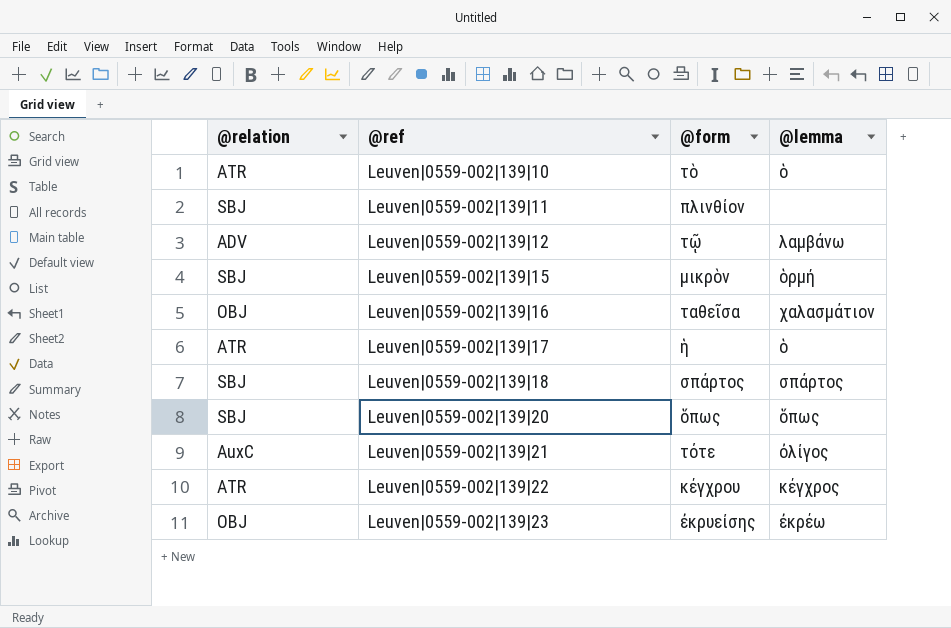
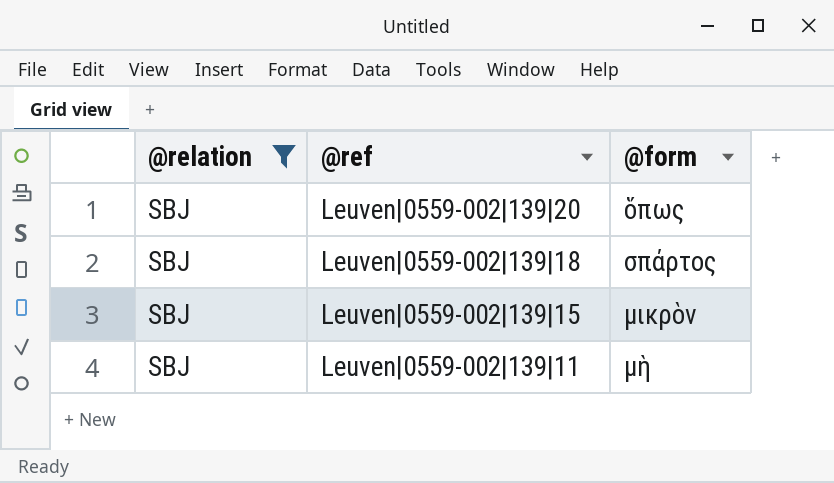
filter: none -> @relation = SBJ
row order: @ref ascending -> @ref descending
column @lemma | position: 4 -> none
Leuven|0559-002|139|11 | @form: πλινθίον -> μὴ

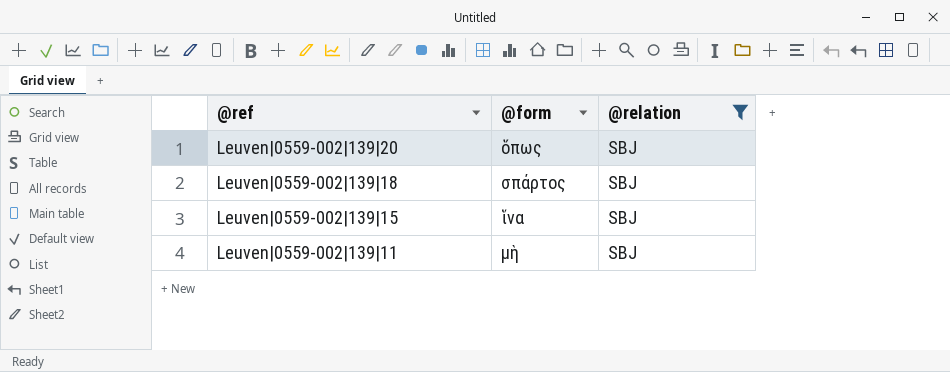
column @relation | position: 1 -> 3
Leuven|0559-002|139|15 | @form: μικρὸν -> ἵνα

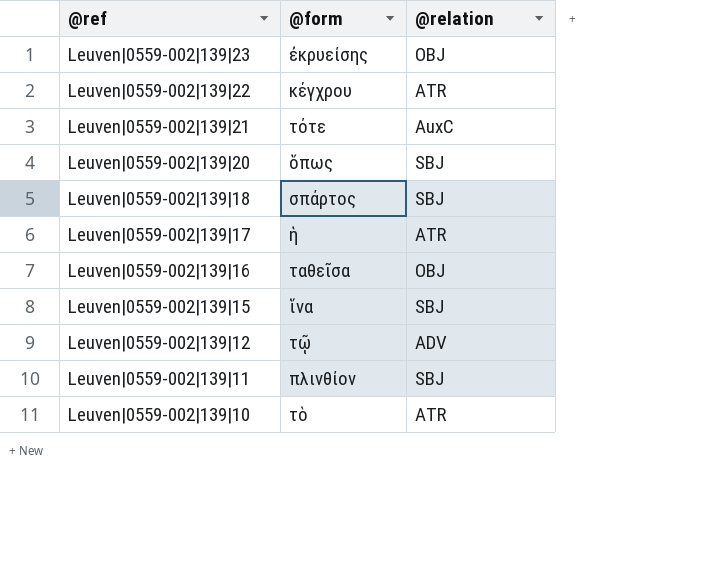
filter: @relation = SBJ -> none
Leuven|0559-002|139|11 | @form: μὴ -> πλινθίον

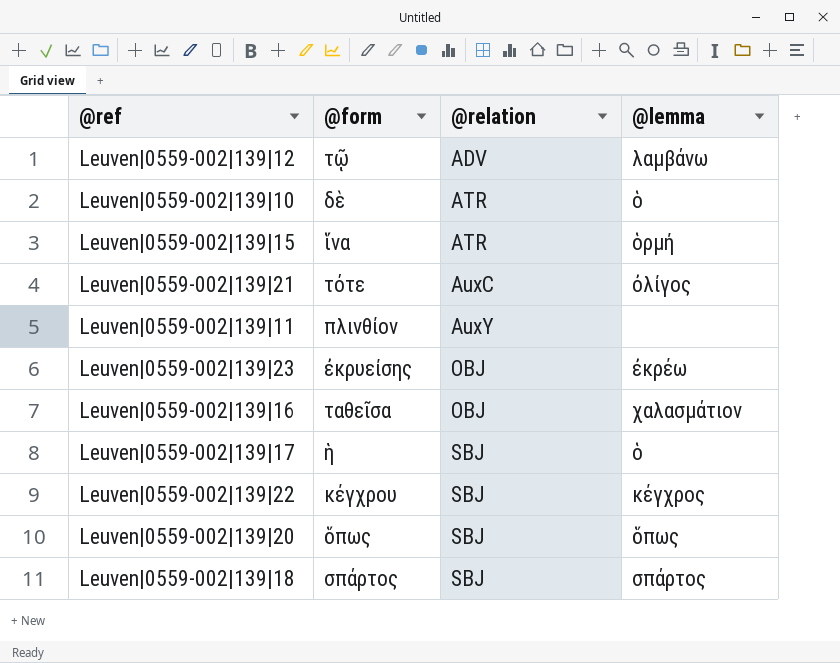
row order: @ref descending -> @relation ascending
column @lemma | position: none -> 4
Leuven|0559-002|139|10 | @form: τὸ -> δὲ
Leuven|0559-002|139|15 | @relation: SBJ -> ATR
Leuven|0559-002|139|11 | @relation: SBJ -> AuxY
Leuven|0559-002|139|17 | @relation: ATR -> SBJ
Leuven|0559-002|139|22 | @relation: ATR -> SBJ

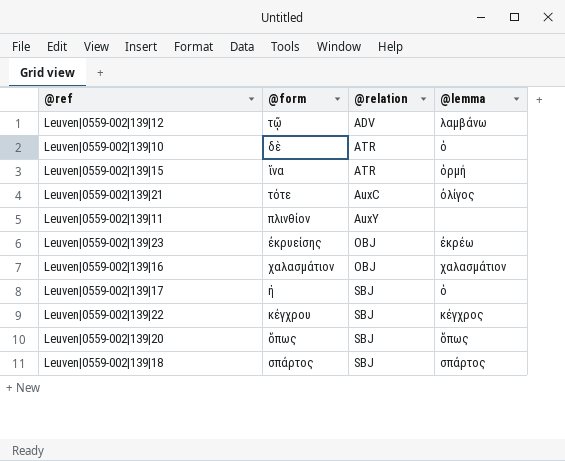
Leuven|0559-002|139|16 | @form: ταθεῖσα -> χαλασμάτιον

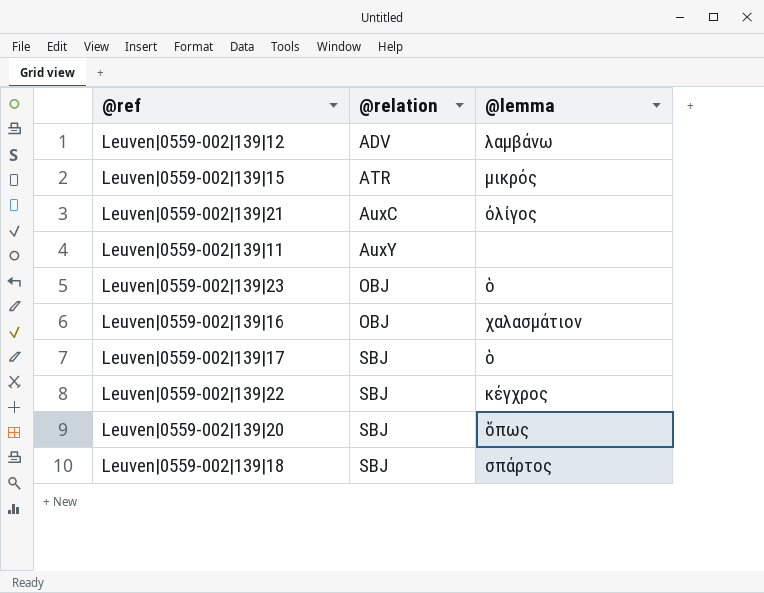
column @form | position: 2 -> none
row Leuven|0559-002|139|10: δὲ | ATR | ὁ -> none
Leuven|0559-002|139|15 | @lemma: ὁρμή -> μικρός
Leuven|0559-002|139|23 | @lemma: ἐκρέω -> ὁ

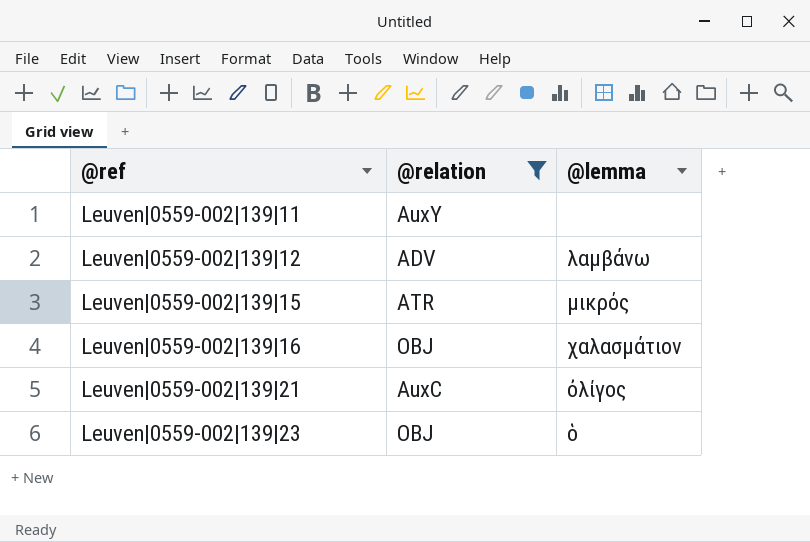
filter: none -> @relation != SBJ
row order: @relation ascending -> @ref ascending

